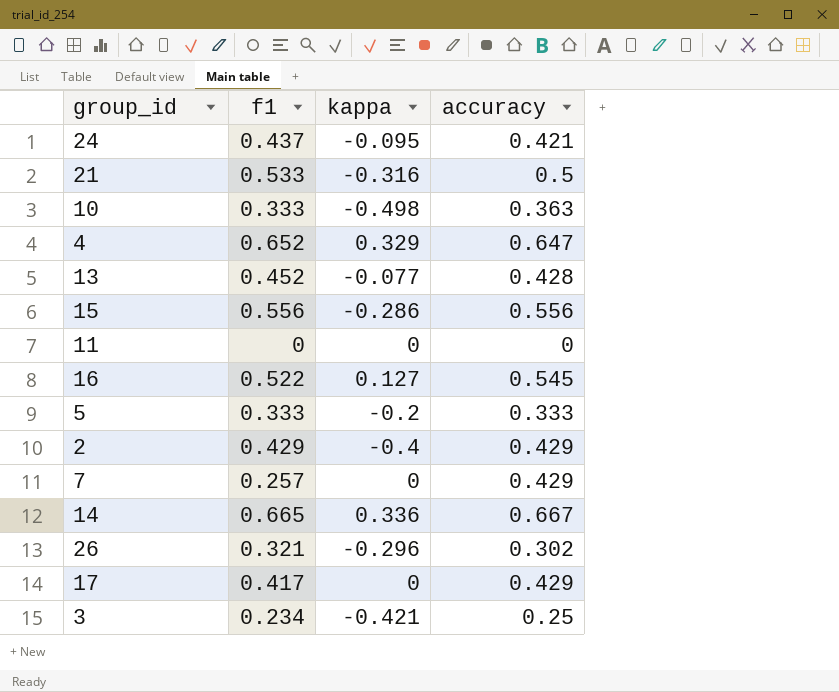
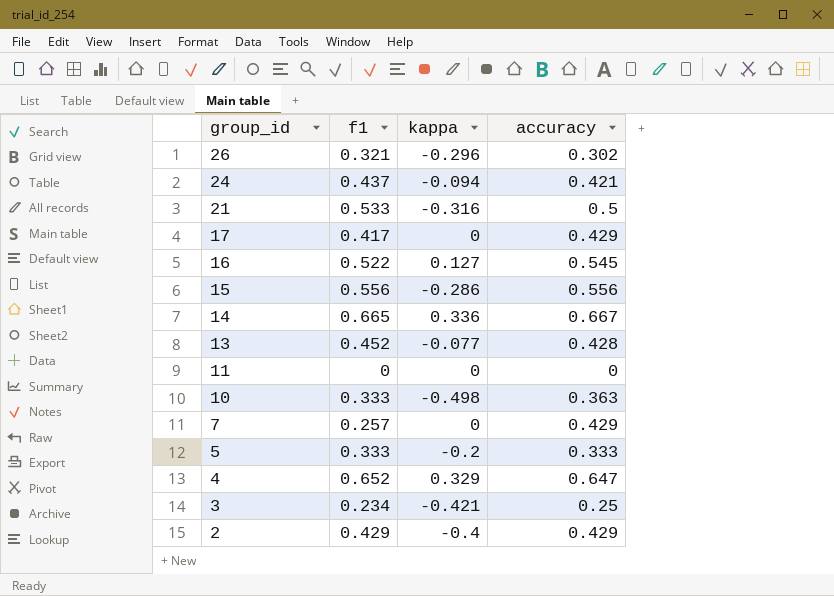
row order: none -> group_id descending
24 | kappa: -0.095 -> -0.094

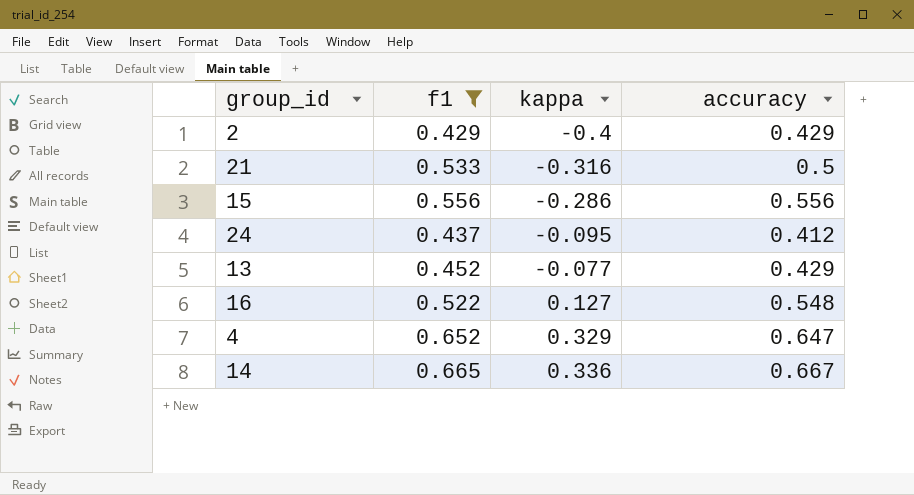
filter: none -> f1 >= 0.429
row order: group_id descending -> kappa ascending
24 | kappa: -0.094 -> -0.095
24 | accuracy: 0.421 -> 0.412
13 | accuracy: 0.428 -> 0.429
16 | accuracy: 0.545 -> 0.548

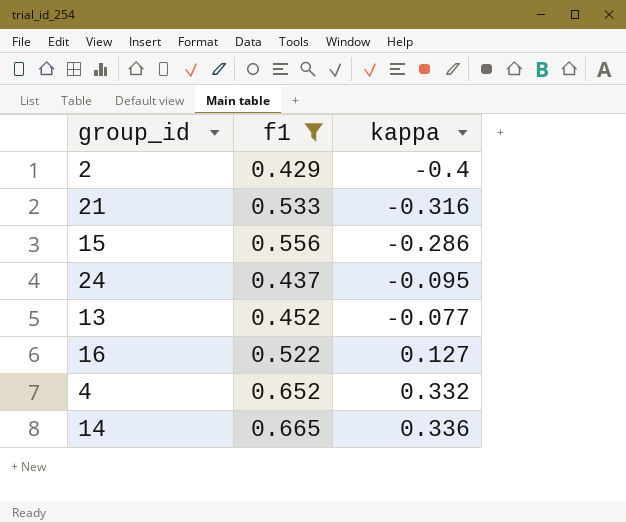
column accuracy | position: 4 -> none
4 | kappa: 0.329 -> 0.332

